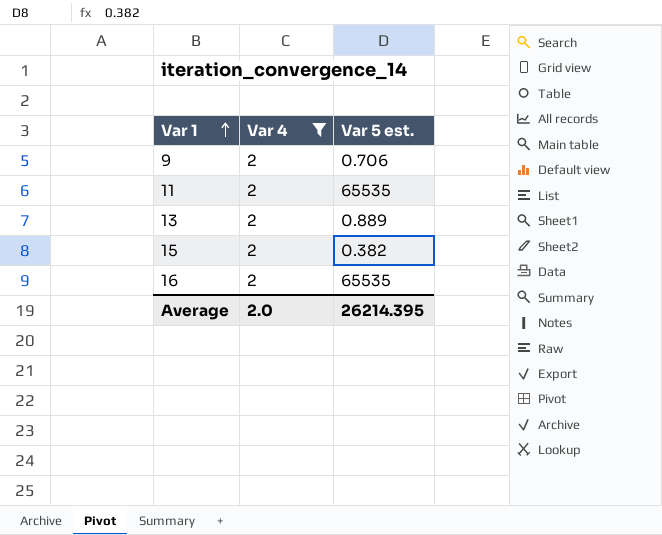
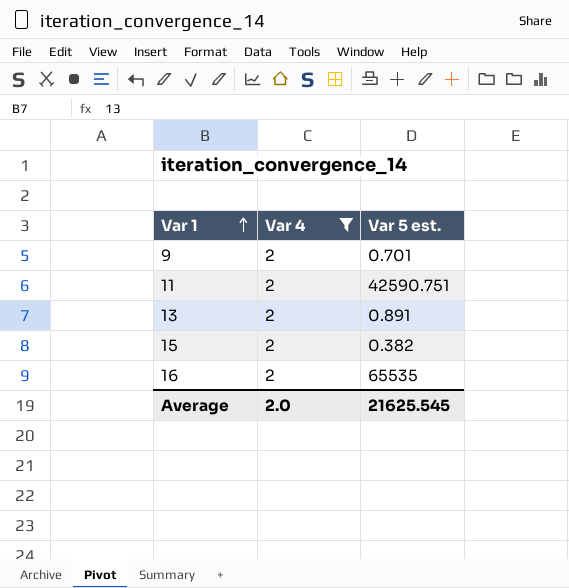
9 | Var 5 est.: 0.706 -> 0.701
11 | Var 5 est.: 65535 -> 42590.751
13 | Var 5 est.: 0.889 -> 0.891
Average | Var 5 est.: 26214.395 -> 21625.545

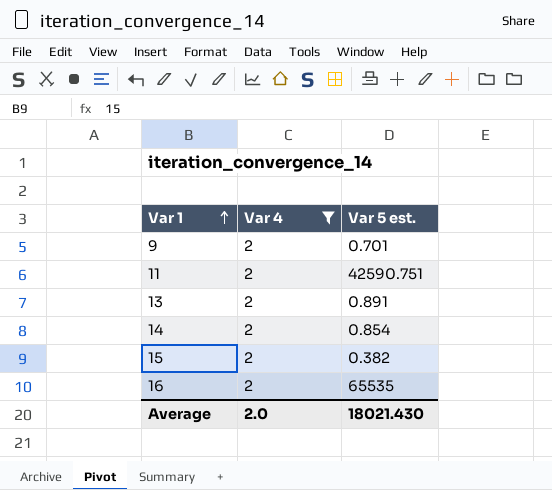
row 14: none -> 2 | 0.854
Average | Var 5 est.: 21625.545 -> 18021.430

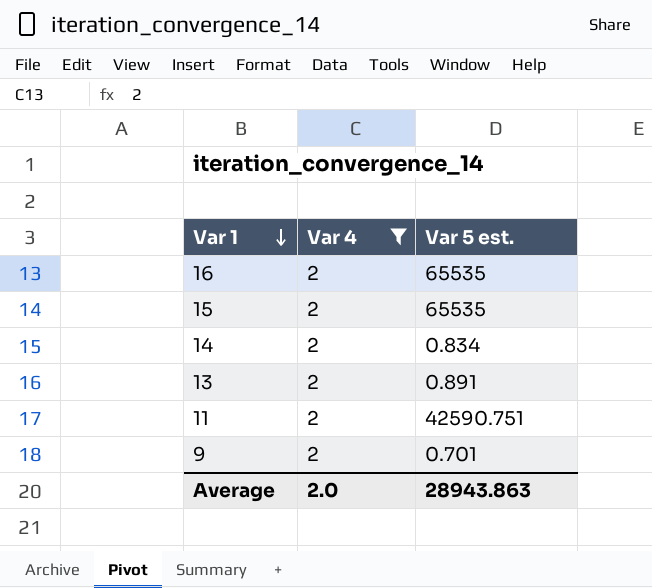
row order: Var 1 ascending -> Var 1 descending
15 | Var 5 est.: 0.382 -> 65535
14 | Var 5 est.: 0.854 -> 0.834
Average | Var 5 est.: 18021.430 -> 28943.863

